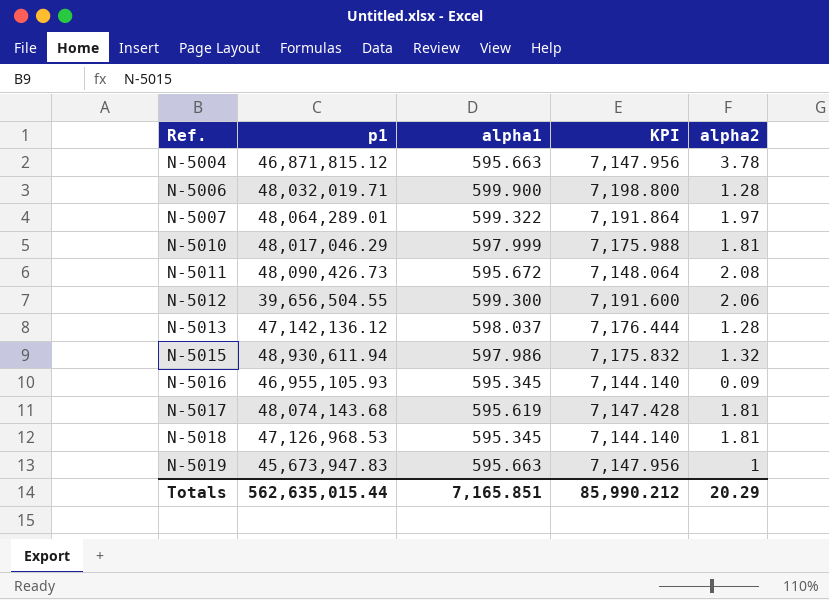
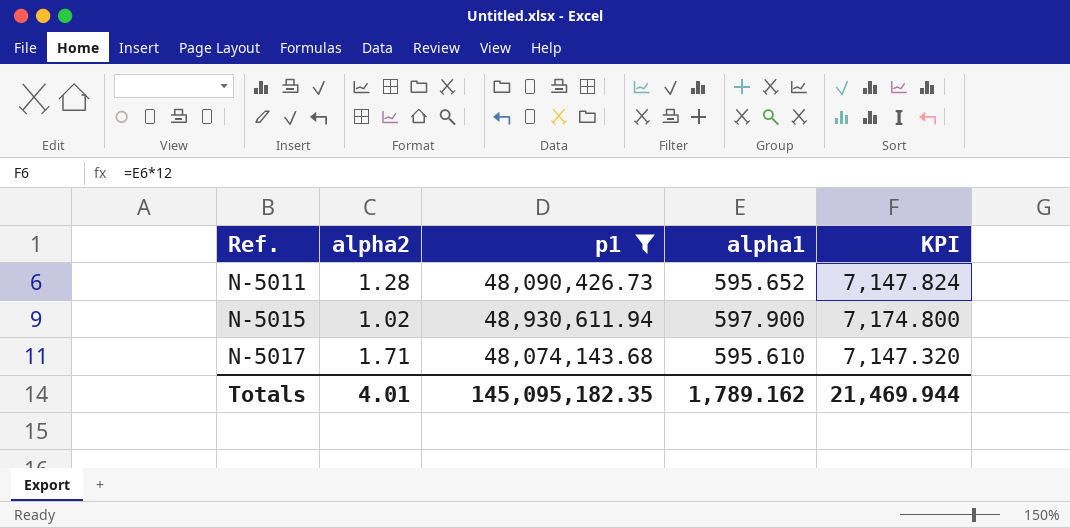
filter: none -> p1 >= 48,074,143.68
column alpha2 | position: 5 -> 2
N-5011 | alpha2: 2.08 -> 1.28
N-5011 | alpha1: 595.672 -> 595.652
N-5011 | KPI: 7,148.064 -> 7,147.824
N-5015 | alpha2: 1.32 -> 1.02
N-5015 | alpha1: 597.986 -> 597.900
N-5015 | KPI: 7,175.832 -> 7,174.800
N-5017 | alpha2: 1.81 -> 1.71
N-5017 | alpha1: 595.619 -> 595.610
N-5017 | KPI: 7,147.428 -> 7,147.320
Totals | alpha2: 20.29 -> 4.01
Totals | p1: 562,635,015.44 -> 145,095,182.35
Totals | alpha1: 7,165.851 -> 1,789.162
Totals | KPI: 85,990.212 -> 21,469.944

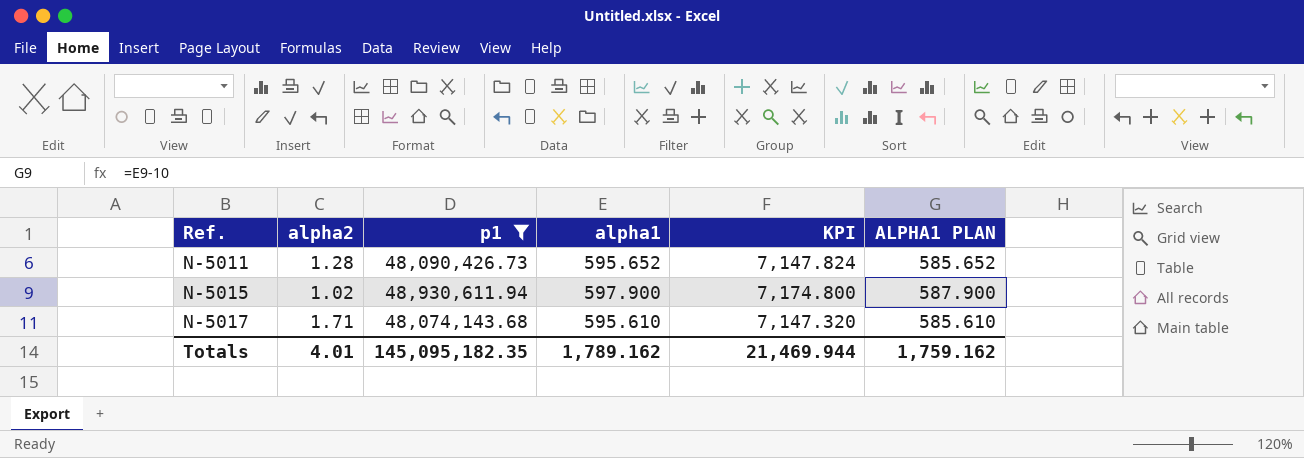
column ALPHA1 PLAN | formula: none -> [alpha1] - 10

